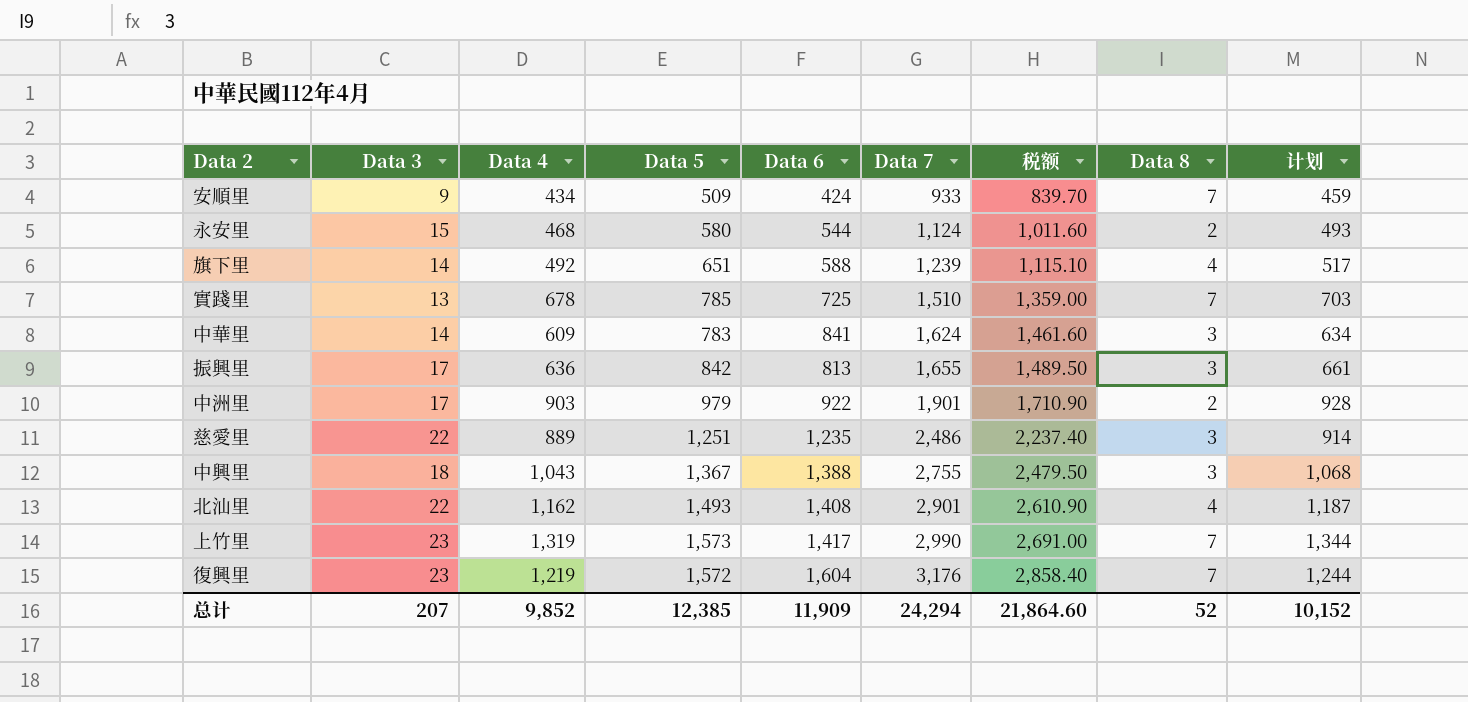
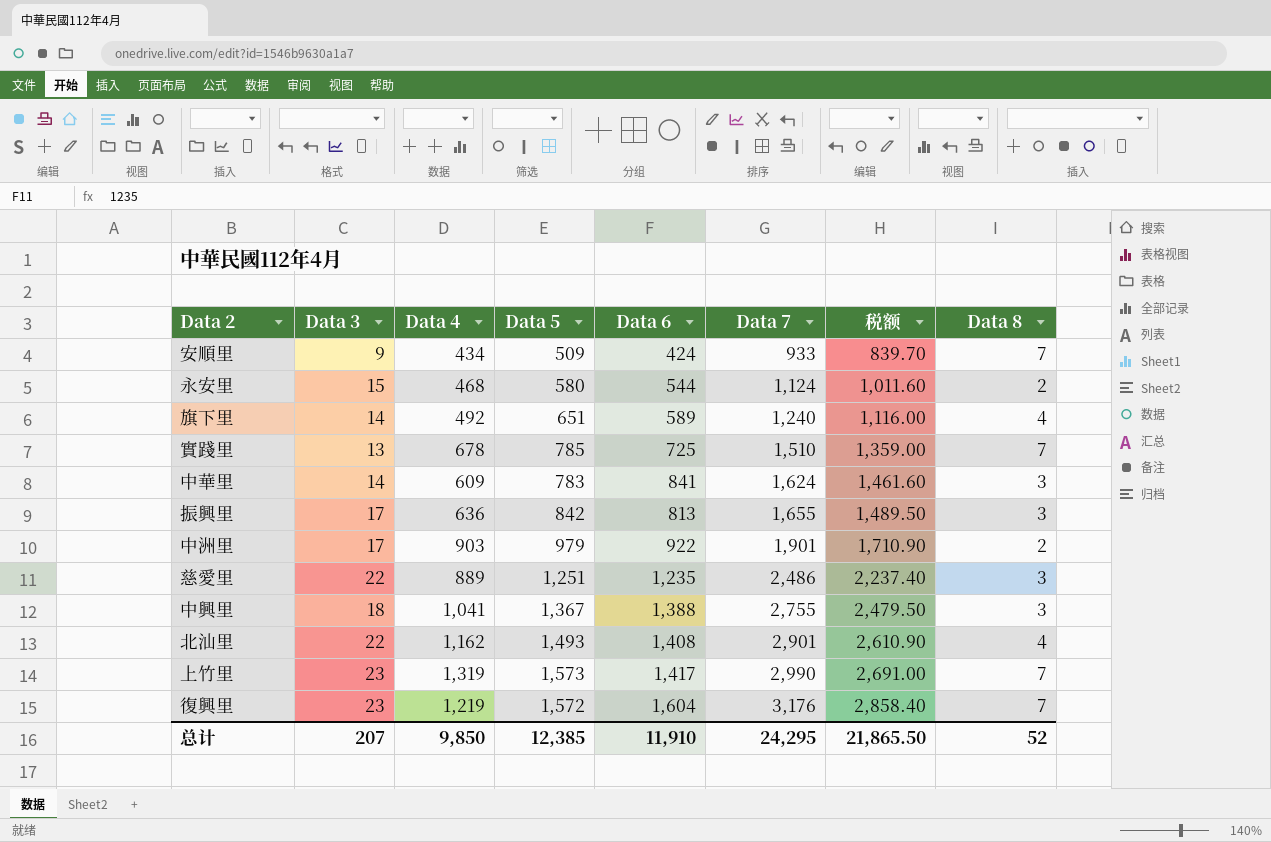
column 计划 | formula: [Data 4] + 25 -> none
旗下里 | Data 6: 588 -> 589
旗下里 | Data 7: 1,239 -> 1,240
旗下里 | 税额: 1,115.10 -> 1,116.00
中興里 | Data 4: 1,043 -> 1,041
总计 | Data 4: 9,852 -> 9,850
总计 | Data 6: 11,909 -> 11,910
总计 | Data 7: 24,294 -> 24,295
总计 | 税额: 21,864.60 -> 21,865.50

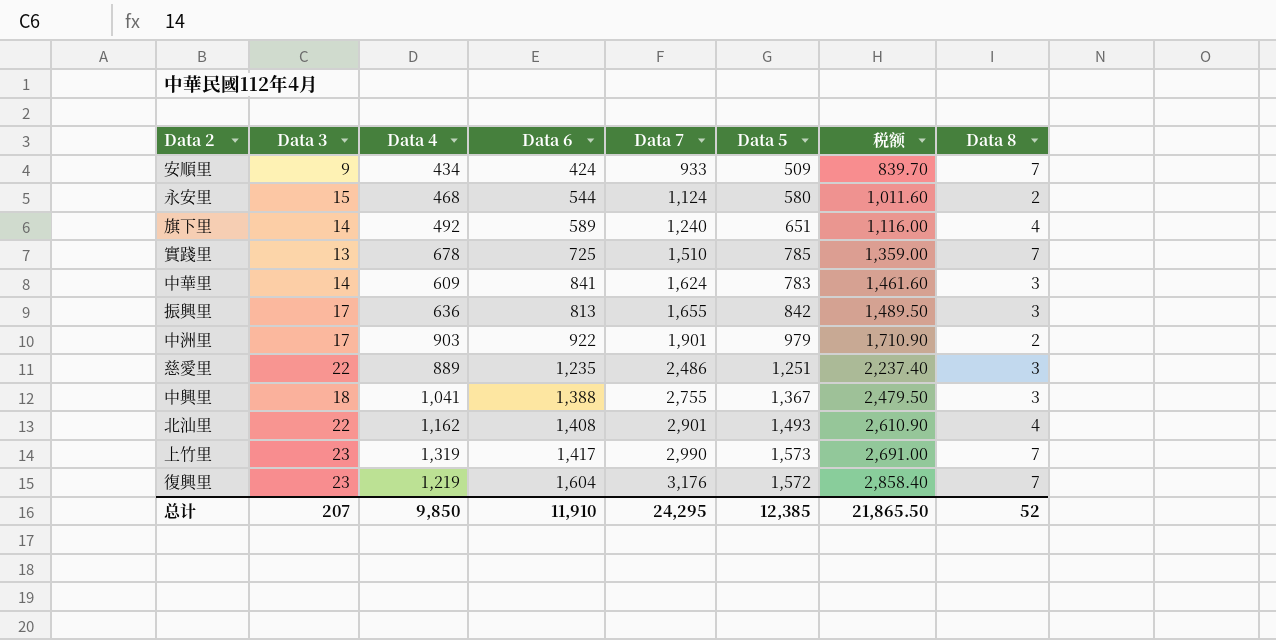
column Data 5 | position: 4 -> 6

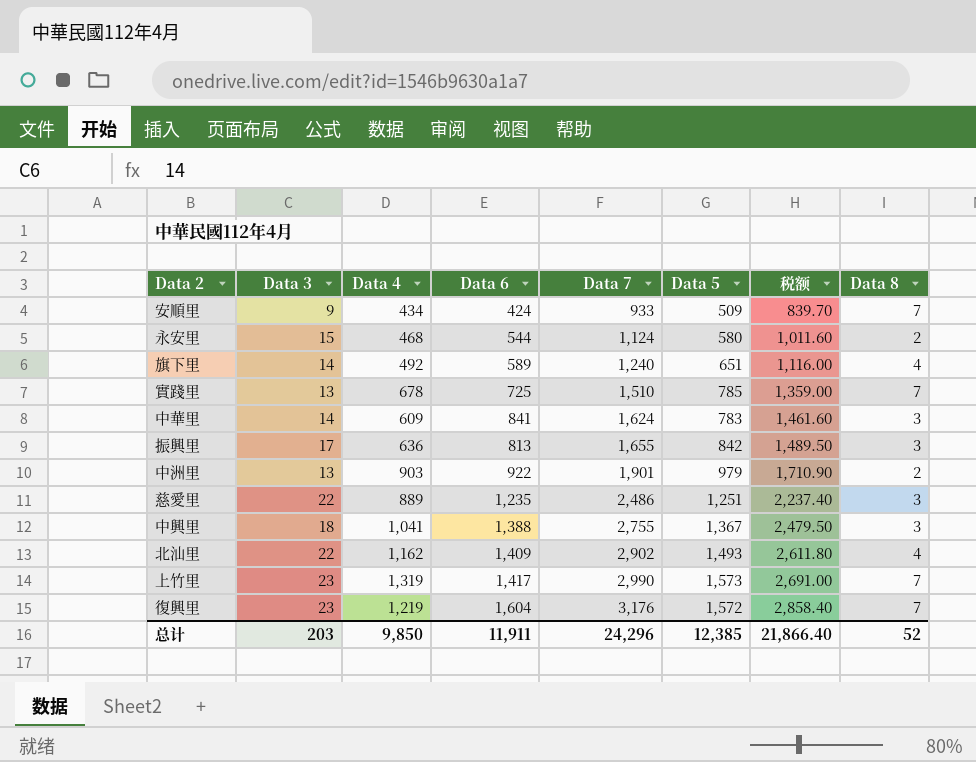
中洲里 | Data 3: 17 -> 13
北汕里 | Data 6: 1,408 -> 1,409
北汕里 | Data 7: 2,901 -> 2,902
北汕里 | 税额: 2,610.90 -> 2,611.80
总计 | Data 3: 207 -> 203
总计 | Data 6: 11,910 -> 11,911
总计 | Data 7: 24,295 -> 24,296
总计 | 税额: 21,865.50 -> 21,866.40

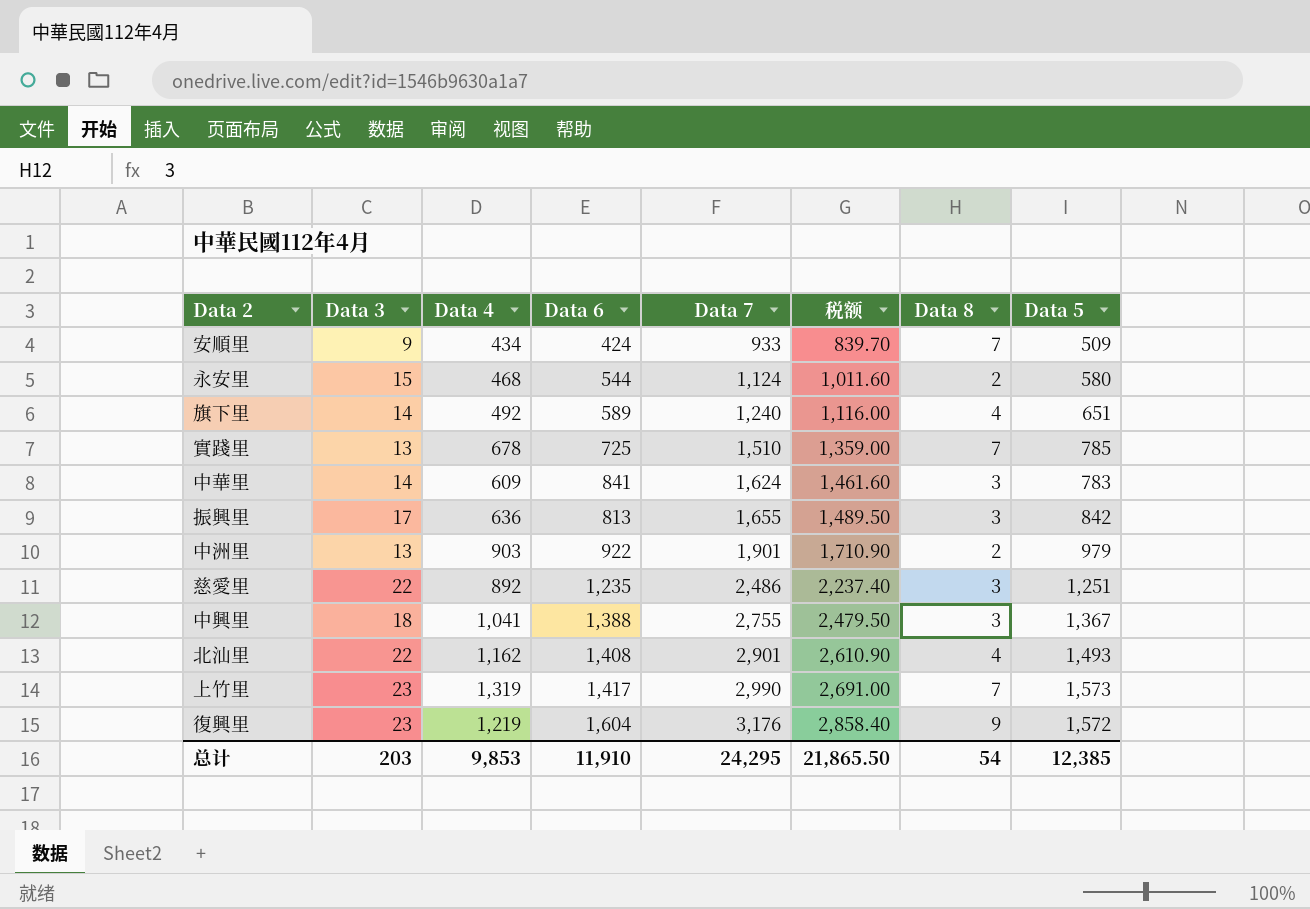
column Data 5 | position: 6 -> 8
慈愛里 | Data 4: 889 -> 892
北汕里 | Data 6: 1,409 -> 1,408
北汕里 | Data 7: 2,902 -> 2,901
北汕里 | 税额: 2,611.80 -> 2,610.90
復興里 | Data 8: 7 -> 9
总计 | Data 4: 9,850 -> 9,853
总计 | Data 6: 11,911 -> 11,910
总计 | Data 7: 24,296 -> 24,295
总计 | 税额: 21,866.40 -> 21,865.50
总计 | Data 8: 52 -> 54

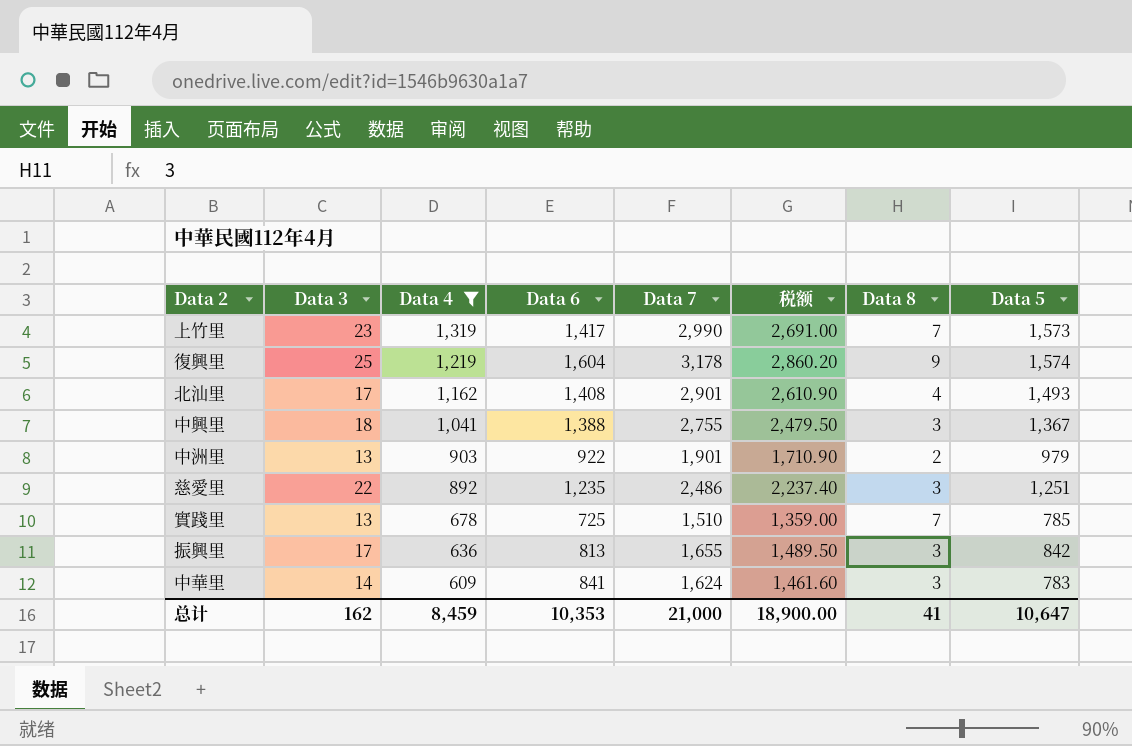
filter: none -> Data 4 >= 609
row order: Data 7 ascending -> Data 4 descending
復興里 | Data 3: 23 -> 25
復興里 | Data 7: 3,176 -> 3,178
復興里 | 税额: 2,858.40 -> 2,860.20
復興里 | Data 5: 1,572 -> 1,574
北汕里 | Data 3: 22 -> 17
总计 | Data 3: 203 -> 162
总计 | Data 4: 9,853 -> 8,459
总计 | Data 6: 11,910 -> 10,353
总计 | Data 7: 24,295 -> 21,000
总计 | 税额: 21,865.50 -> 18,900.00
总计 | Data 8: 54 -> 41
总计 | Data 5: 12,385 -> 10,647

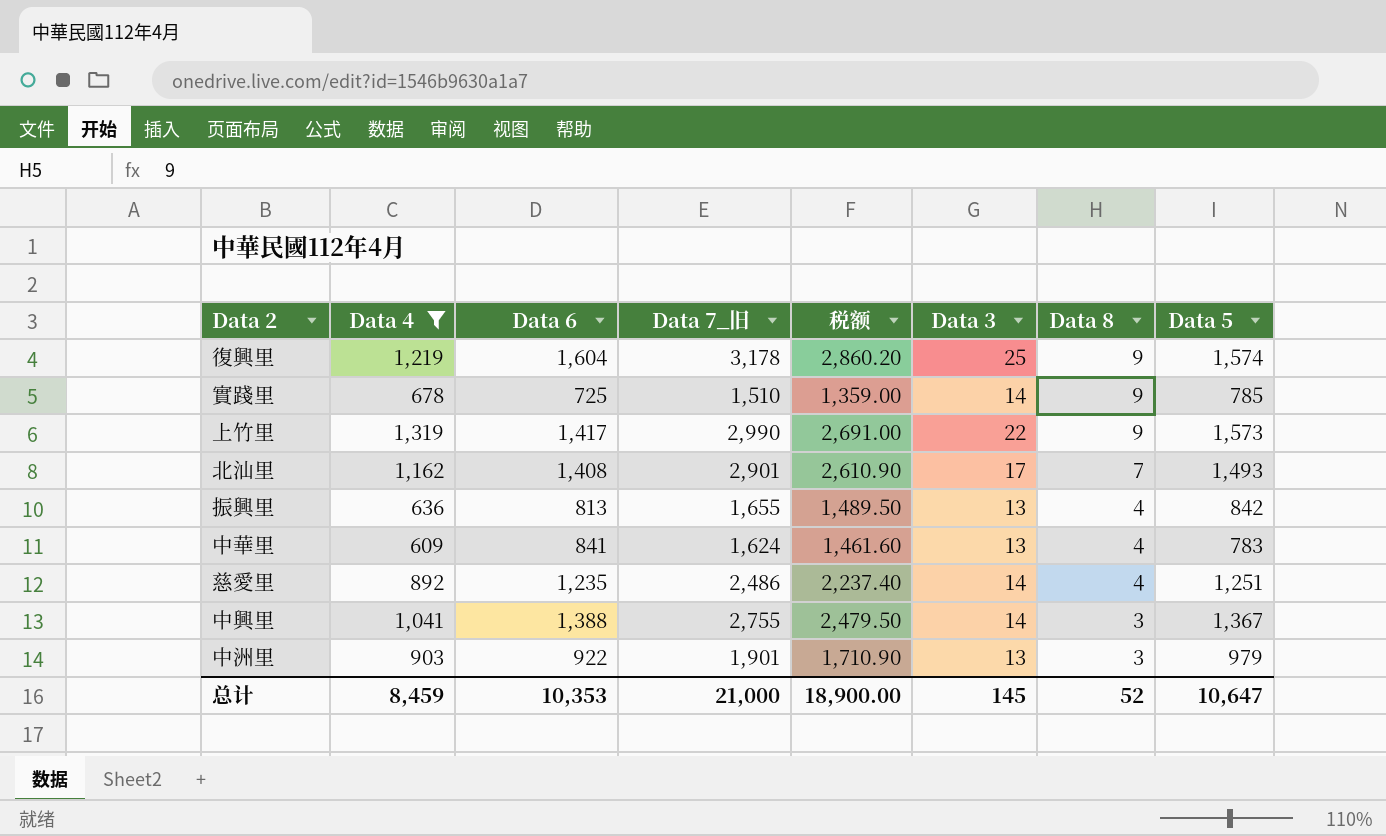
row order: Data 4 descending -> Data 8 descending
column name: Data 7 -> Data 7_旧
column Data 3 | position: 2 -> 6
實踐里 | Data 3: 13 -> 14
實踐里 | Data 8: 7 -> 9
上竹里 | Data 3: 23 -> 22
上竹里 | Data 8: 7 -> 9
北汕里 | Data 8: 4 -> 7
振興里 | Data 3: 17 -> 13
振興里 | Data 8: 3 -> 4
中華里 | Data 3: 14 -> 13
中華里 | Data 8: 3 -> 4
慈愛里 | Data 3: 22 -> 14
慈愛里 | Data 8: 3 -> 4
中興里 | Data 3: 18 -> 14
中洲里 | Data 8: 2 -> 3
总计 | Data 3: 162 -> 145
总计 | Data 8: 41 -> 52

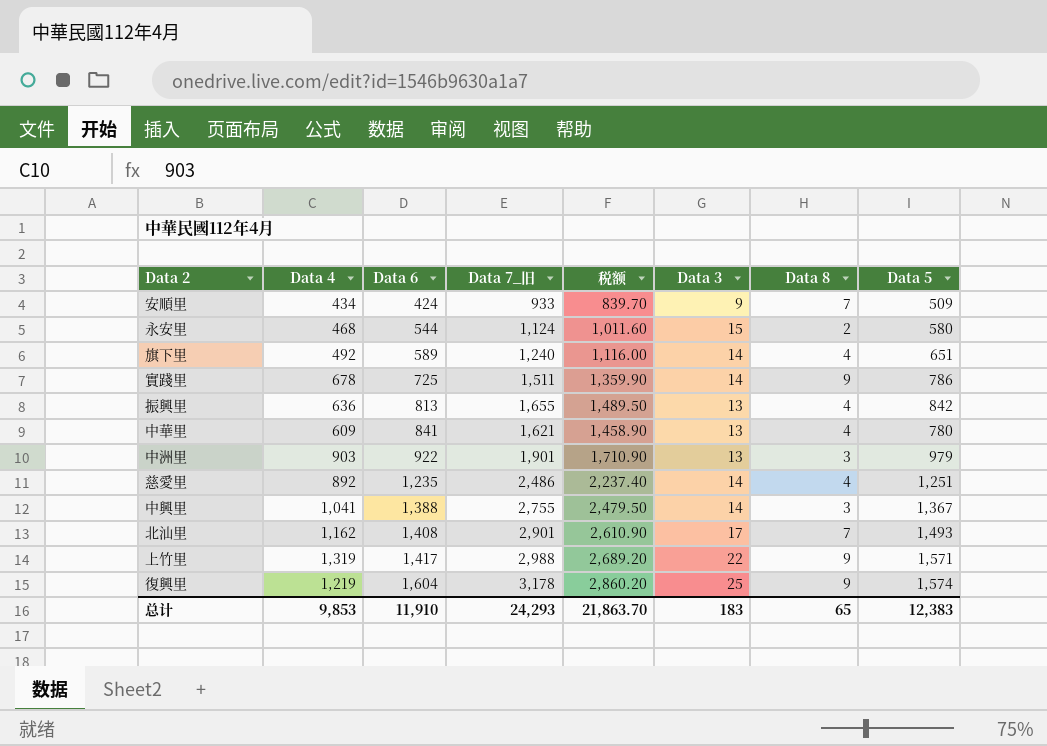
filter: Data 4 >= 609 -> none
row order: Data 8 descending -> Data 6 ascending
實踐里 | Data 7_旧: 1,510 -> 1,511
實踐里 | 税额: 1,359.00 -> 1,359.90
實踐里 | Data 5: 785 -> 786
中華里 | Data 7_旧: 1,624 -> 1,621
中華里 | 税额: 1,461.60 -> 1,458.90
中華里 | Data 5: 783 -> 780
上竹里 | Data 7_旧: 2,990 -> 2,988
上竹里 | 税额: 2,691.00 -> 2,689.20
上竹里 | Data 5: 1,573 -> 1,571
总计 | Data 4: 8,459 -> 9,853
总计 | Data 6: 10,353 -> 11,910
总计 | Data 7_旧: 21,000 -> 24,293
总计 | 税额: 18,900.00 -> 21,863.70
总计 | Data 3: 145 -> 183
总计 | Data 8: 52 -> 65
总计 | Data 5: 10,647 -> 12,383

